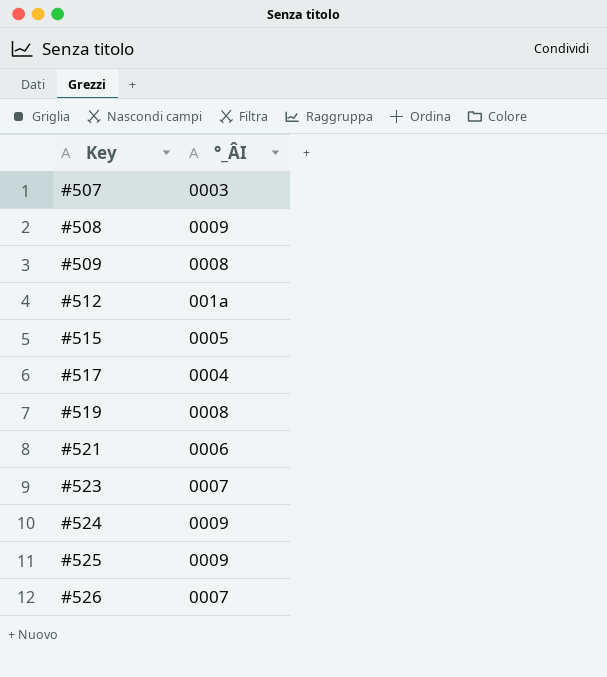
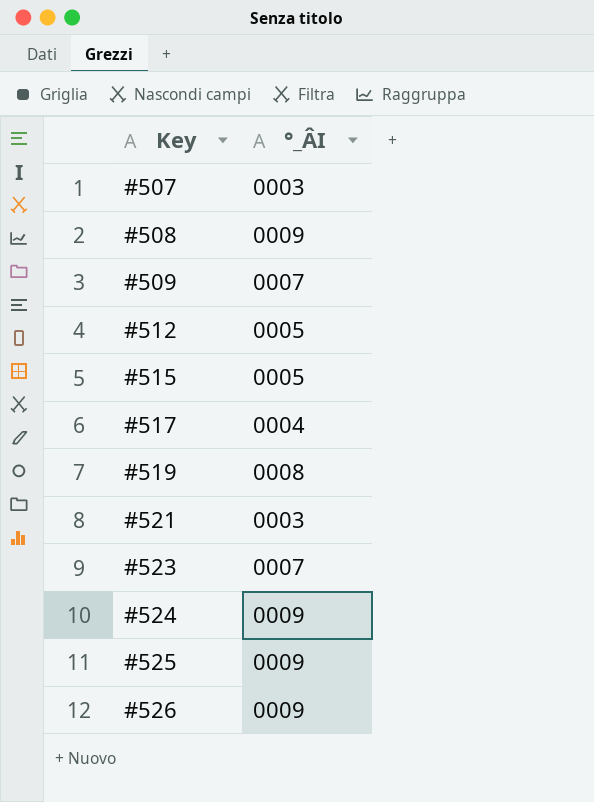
#509 | °_ÂI: 0008 -> 0007
#512 | °_ÂI: 001a -> 0005
#521 | °_ÂI: 0006 -> 0003
#526 | °_ÂI: 0007 -> 0009

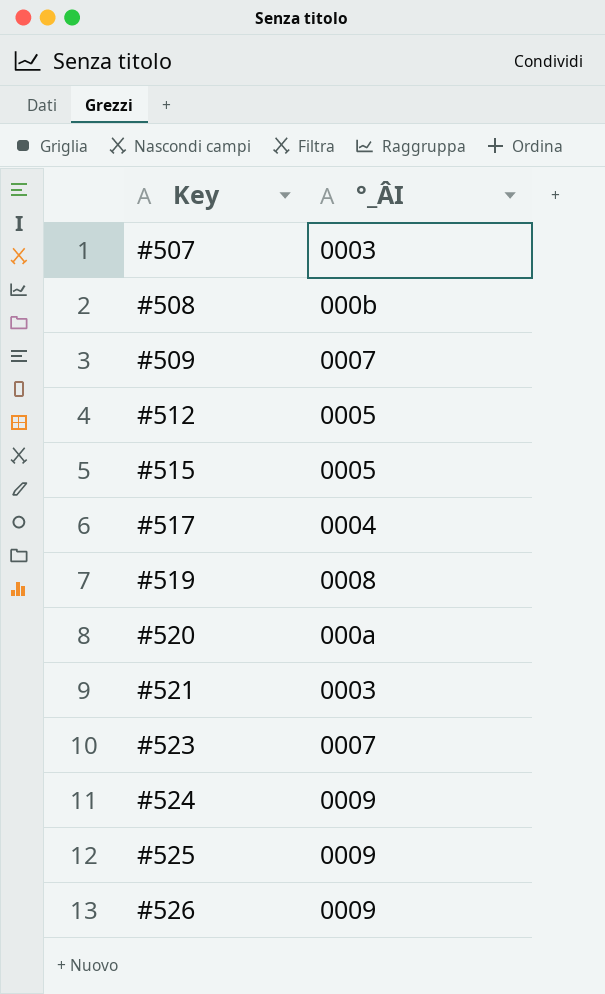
#508 | °_ÂI: 0009 -> 000b
row #520: none -> 000a

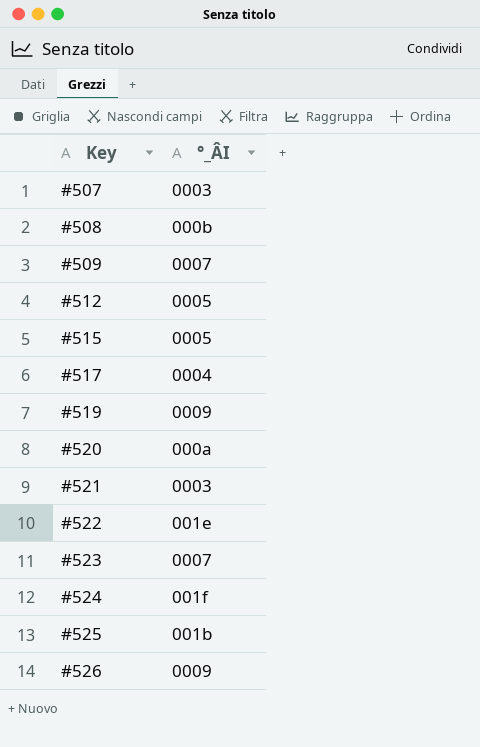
#519 | °_ÂI: 0008 -> 0009
row #522: none -> 001e
#524 | °_ÂI: 0009 -> 001f
#525 | °_ÂI: 0009 -> 001b

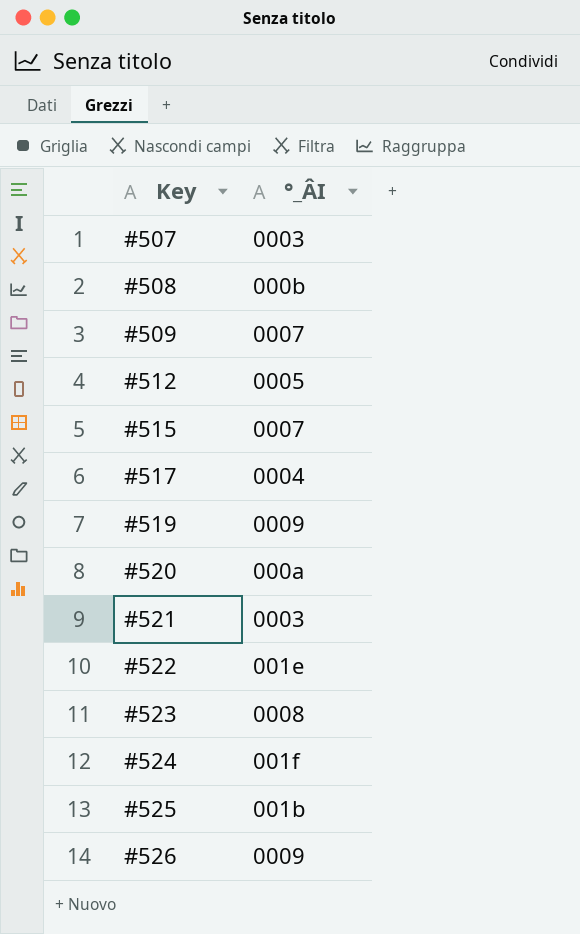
#515 | °_ÂI: 0005 -> 0007
#523 | °_ÂI: 0007 -> 0008

